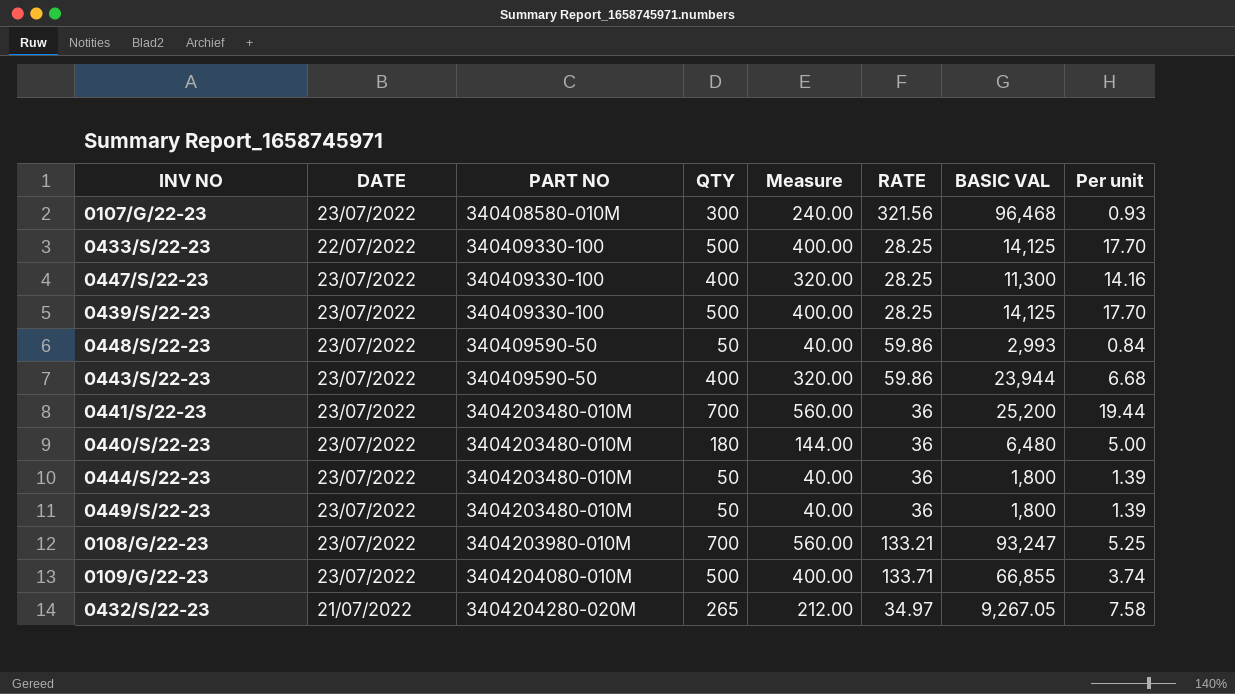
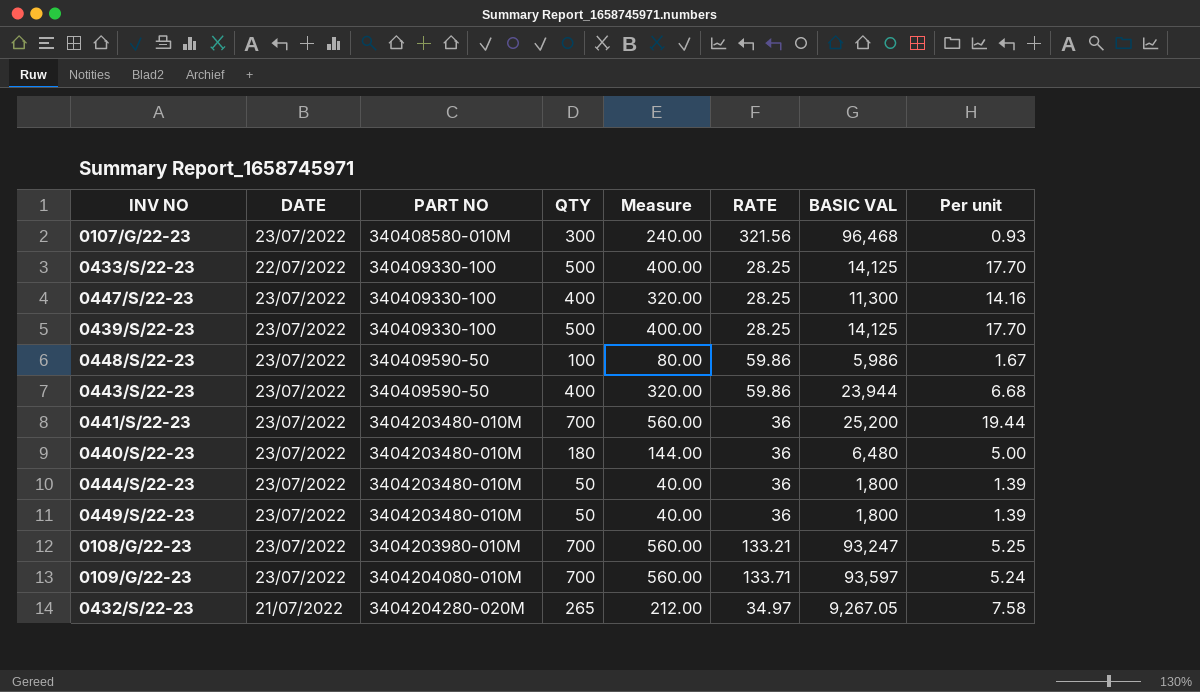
0448/S/22-23 | QTY: 50 -> 100
0448/S/22-23 | Measure: 40.00 -> 80.00
0448/S/22-23 | BASIC VAL: 2,993 -> 5,986
0448/S/22-23 | Per unit: 0.84 -> 1.67
0109/G/22-23 | QTY: 500 -> 700
0109/G/22-23 | Measure: 400.00 -> 560.00
0109/G/22-23 | BASIC VAL: 66,855 -> 93,597
0109/G/22-23 | Per unit: 3.74 -> 5.24

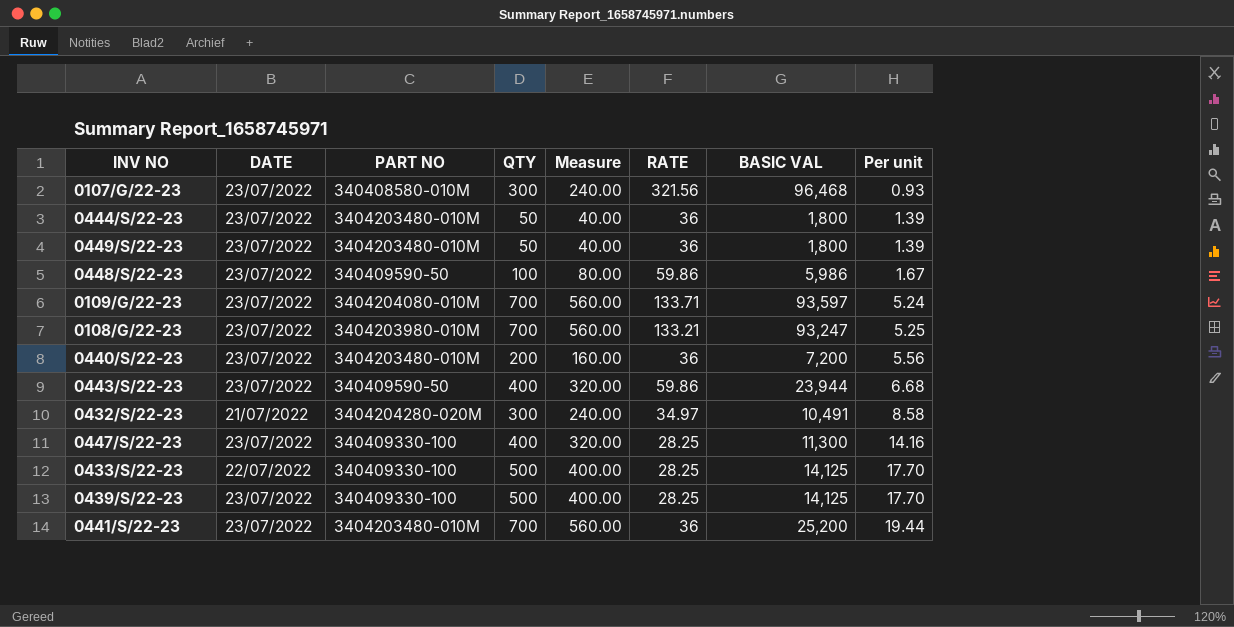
row order: PART NO ascending -> Per unit ascending
0440/S/22-23 | QTY: 180 -> 200
0440/S/22-23 | Measure: 144.00 -> 160.00
0440/S/22-23 | BASIC VAL: 6,480 -> 7,200
0440/S/22-23 | Per unit: 5.00 -> 5.56
0432/S/22-23 | QTY: 265 -> 300
0432/S/22-23 | Measure: 212.00 -> 240.00
0432/S/22-23 | BASIC VAL: 9,267.05 -> 10,491
0432/S/22-23 | Per unit: 7.58 -> 8.58

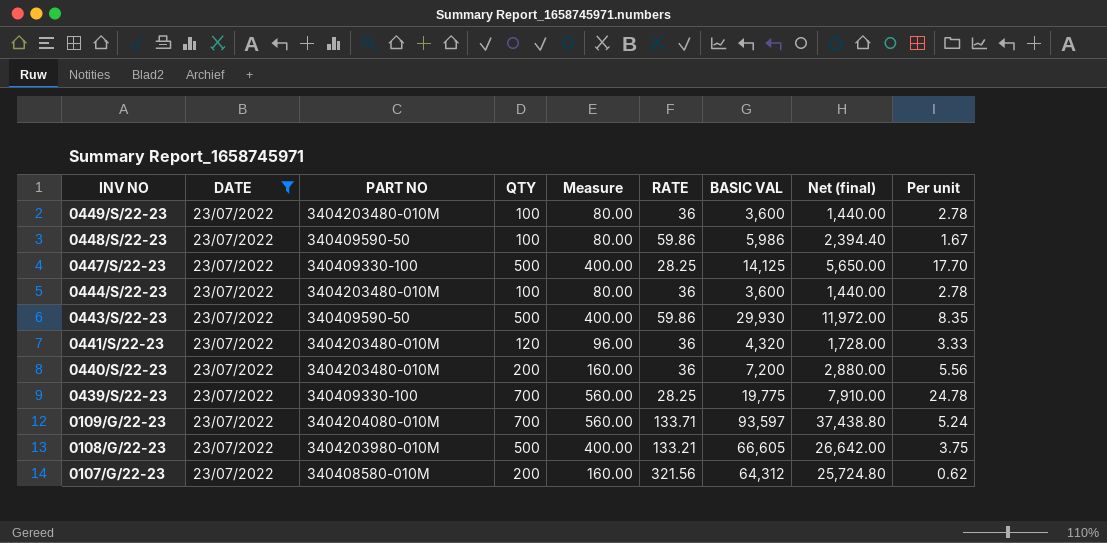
filter: none -> DATE = 23/07/2022
row order: Per unit ascending -> INV NO descending
column Net (final) | formula: none -> [BASIC VAL] * 0.4
0449/S/22-23 | QTY: 50 -> 100
0449/S/22-23 | Measure: 40.00 -> 80.00
0449/S/22-23 | BASIC VAL: 1,800 -> 3,600
0449/S/22-23 | Per unit: 1.39 -> 2.78
0447/S/22-23 | QTY: 400 -> 500
0447/S/22-23 | Measure: 320.00 -> 400.00
0447/S/22-23 | BASIC VAL: 11,300 -> 14,125
0447/S/22-23 | Per unit: 14.16 -> 17.70
0444/S/22-23 | QTY: 50 -> 100
0444/S/22-23 | Measure: 40.00 -> 80.00
0444/S/22-23 | BASIC VAL: 1,800 -> 3,600
0444/S/22-23 | Per unit: 1.39 -> 2.78
0443/S/22-23 | QTY: 400 -> 500
0443/S/22-23 | Measure: 320.00 -> 400.00
0443/S/22-23 | BASIC VAL: 23,944 -> 29,930
0443/S/22-23 | Per unit: 6.68 -> 8.35
0441/S/22-23 | QTY: 700 -> 120
0441/S/22-23 | Measure: 560.00 -> 96.00
0441/S/22-23 | BASIC VAL: 25,200 -> 4,320
0441/S/22-23 | Per unit: 19.44 -> 3.33
0439/S/22-23 | QTY: 500 -> 700
0439/S/22-23 | Measure: 400.00 -> 560.00
0439/S/22-23 | BASIC VAL: 14,125 -> 19,775
0439/S/22-23 | Per unit: 17.70 -> 24.78
0108/G/22-23 | QTY: 700 -> 500
0108/G/22-23 | Measure: 560.00 -> 400.00
0108/G/22-23 | BASIC VAL: 93,247 -> 66,605
0108/G/22-23 | Per unit: 5.25 -> 3.75
0107/G/22-23 | QTY: 300 -> 200
0107/G/22-23 | Measure: 240.00 -> 160.00
0107/G/22-23 | BASIC VAL: 96,468 -> 64,312
0107/G/22-23 | Per unit: 0.93 -> 0.62

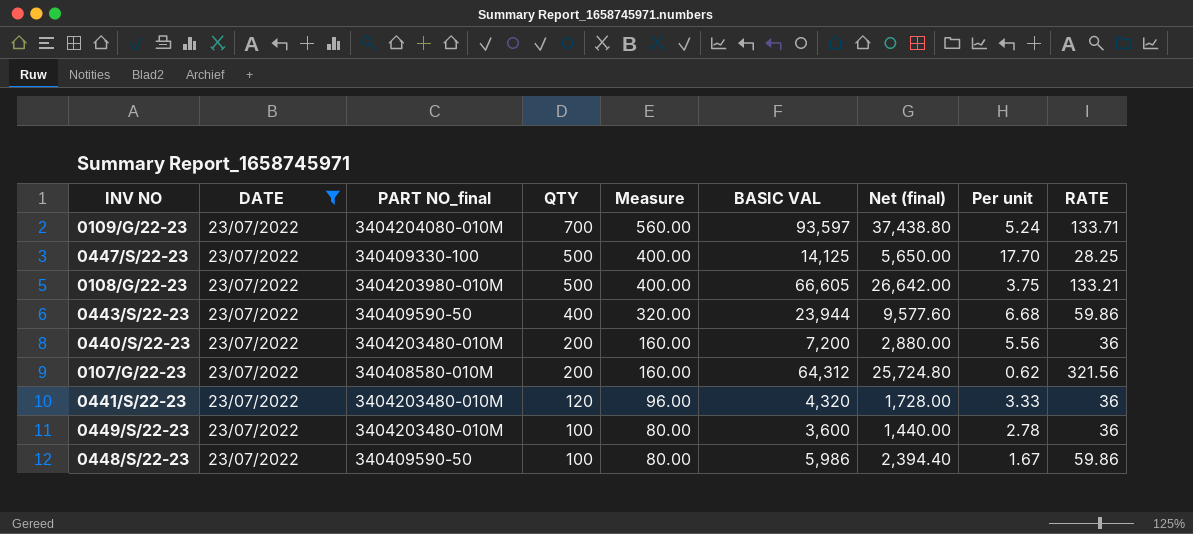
row order: INV NO descending -> QTY descending
column name: PART NO -> PART NO_final
column RATE | position: 6 -> 9
row 0444/S/22-23: 23/07/2022 | 3404203480-010M | 100 | 80.00 | 36 | 3,600 | 1,440.00 | 2.78 -> none
row 0439/S/22-23: 23/07/2022 | 340409330-100 | 700 | 560.00 | 28.25 | 19,775 | 7,910.00 | 24.78 -> none
0443/S/22-23 | QTY: 500 -> 400
0443/S/22-23 | Measure: 400.00 -> 320.00
0443/S/22-23 | BASIC VAL: 29,930 -> 23,944
0443/S/22-23 | Net (final): 11,972.00 -> 9,577.60
0443/S/22-23 | Per unit: 8.35 -> 6.68

